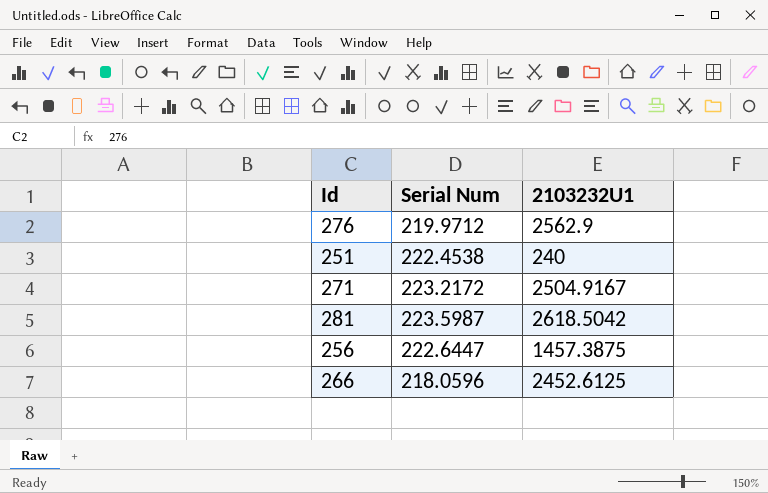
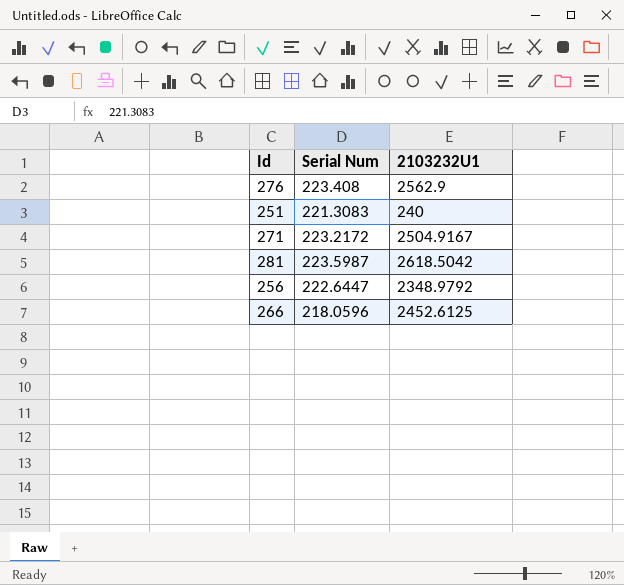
276 | Serial Num: 219.9712 -> 223.408
251 | Serial Num: 222.4538 -> 221.3083
256 | 2103232U1: 1457.3875 -> 2348.9792

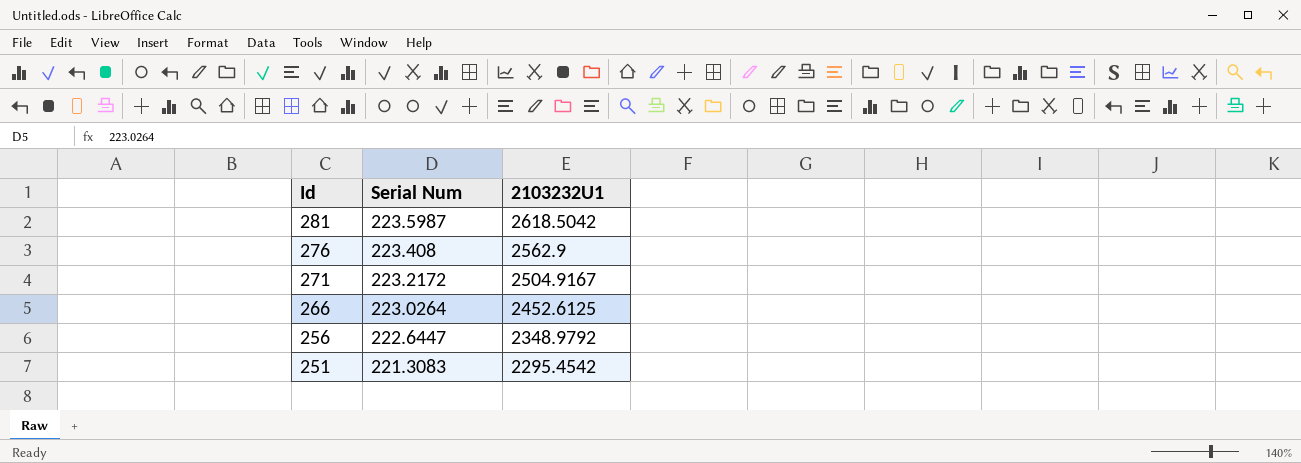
row order: none -> Id descending
266 | Serial Num: 218.0596 -> 223.0264
251 | 2103232U1: 240 -> 2295.4542

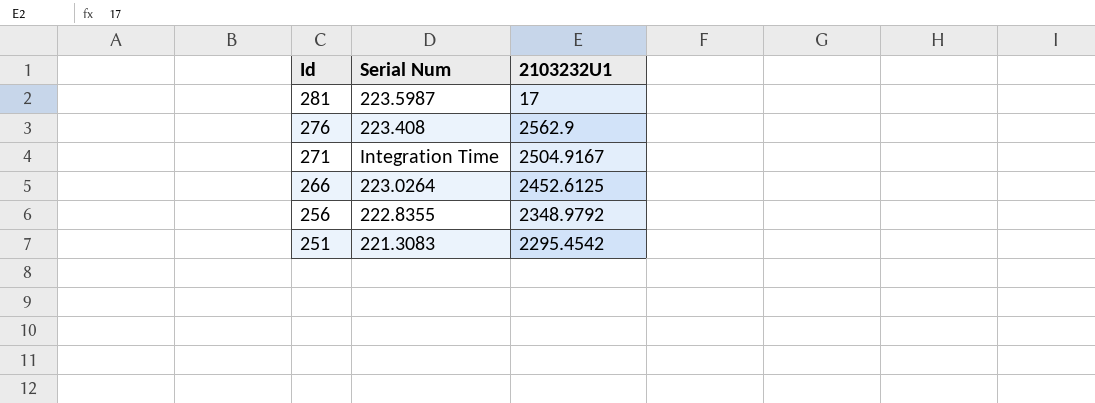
281 | 2103232U1: 2618.5042 -> 17
271 | Serial Num: 223.2172 -> Integration Time
256 | Serial Num: 222.6447 -> 222.8355

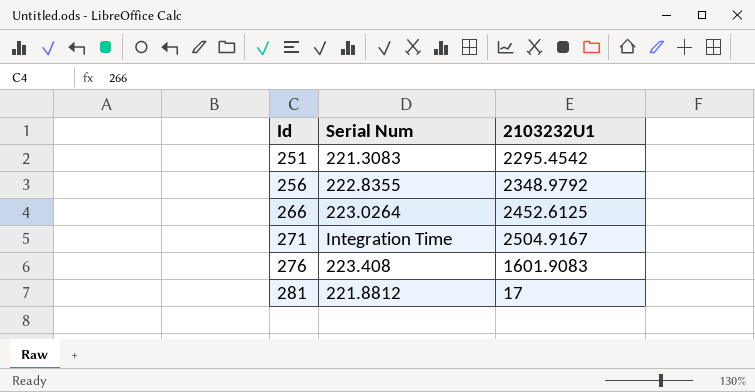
row order: Id descending -> Id ascending
276 | 2103232U1: 2562.9 -> 1601.9083
281 | Serial Num: 223.5987 -> 221.8812

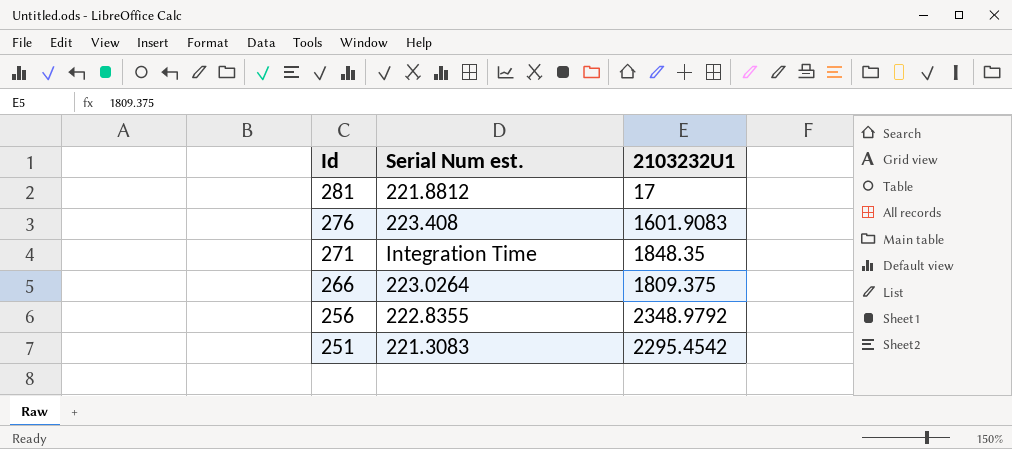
row order: Id ascending -> Id descending
column name: Serial Num -> Serial Num est.
271 | 2103232U1: 2504.9167 -> 1848.35
266 | 2103232U1: 2452.6125 -> 1809.375

